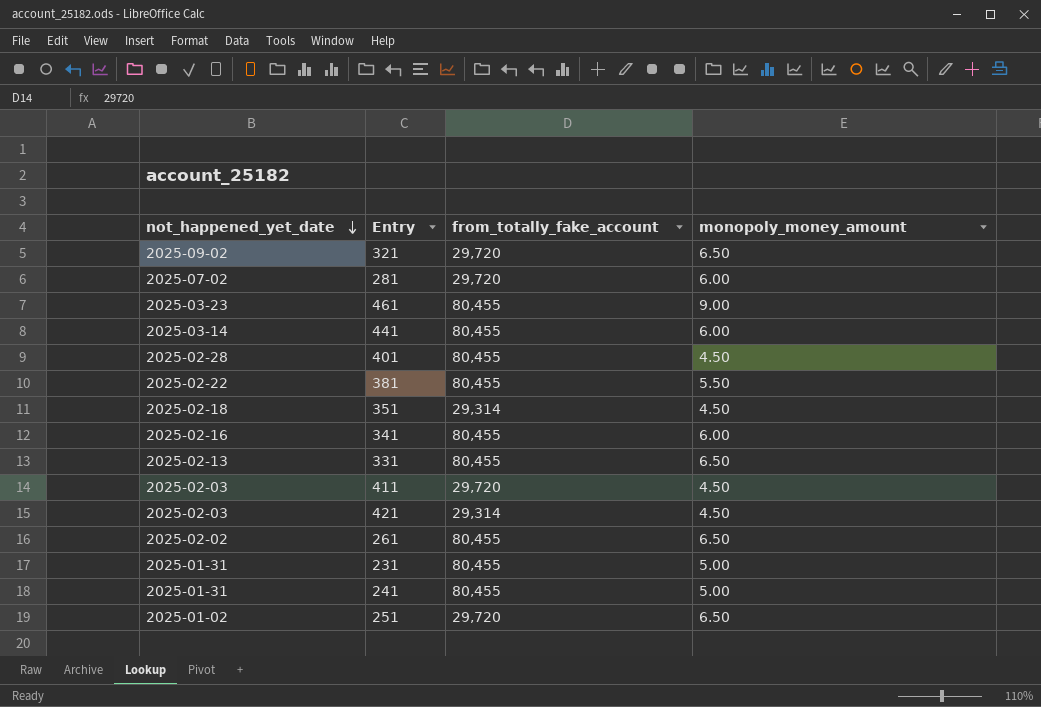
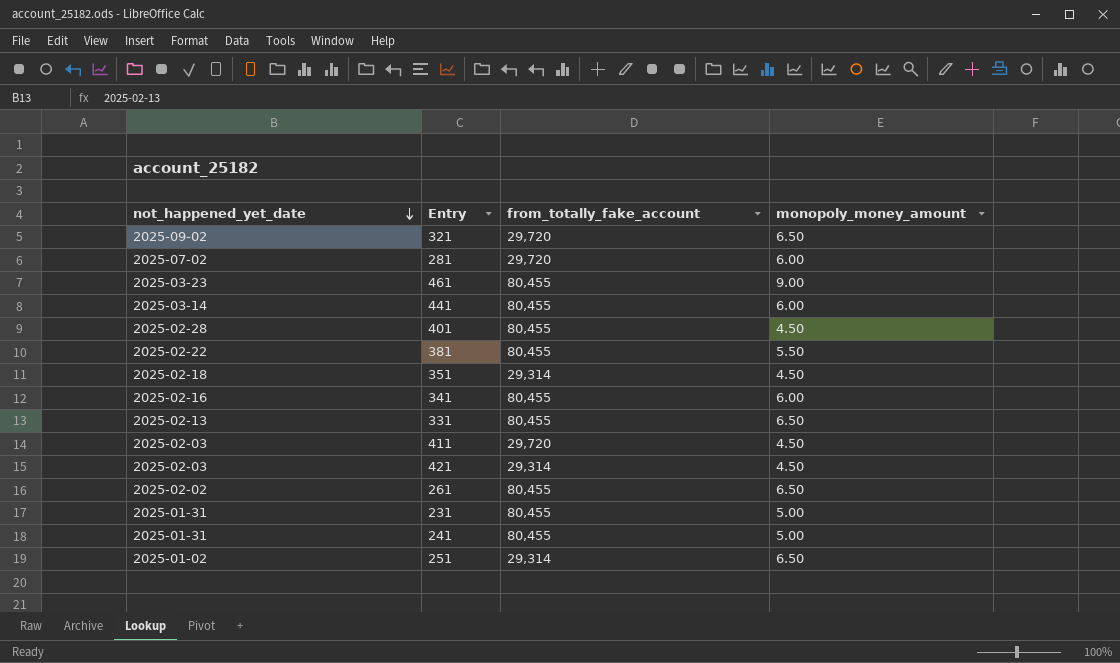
251 | from_totally_fake_account: 29,720 -> 29,314

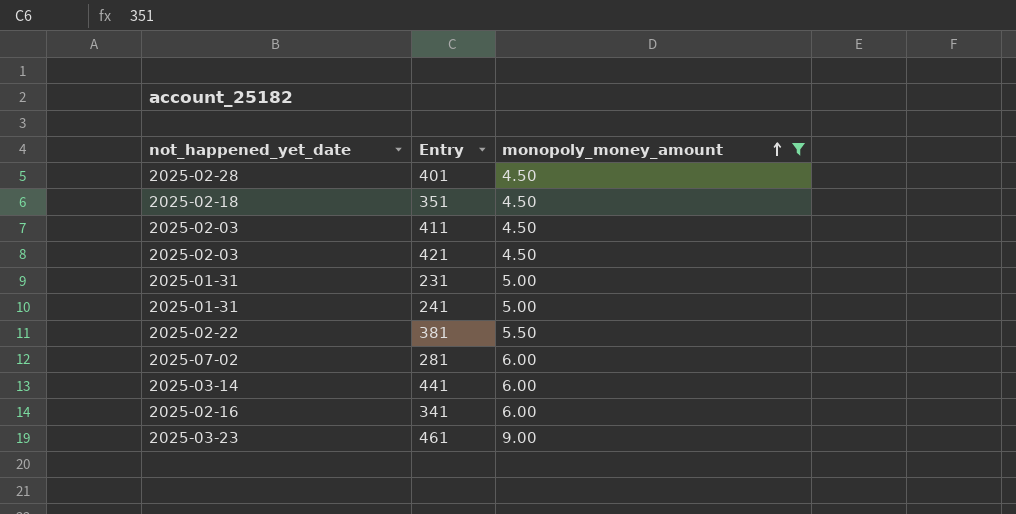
filter: none -> monopoly_money_amount != 6.50
row order: not_happened_yet_date descending -> monopoly_money_amount ascending
column from_totally_fake_account | position: 3 -> none

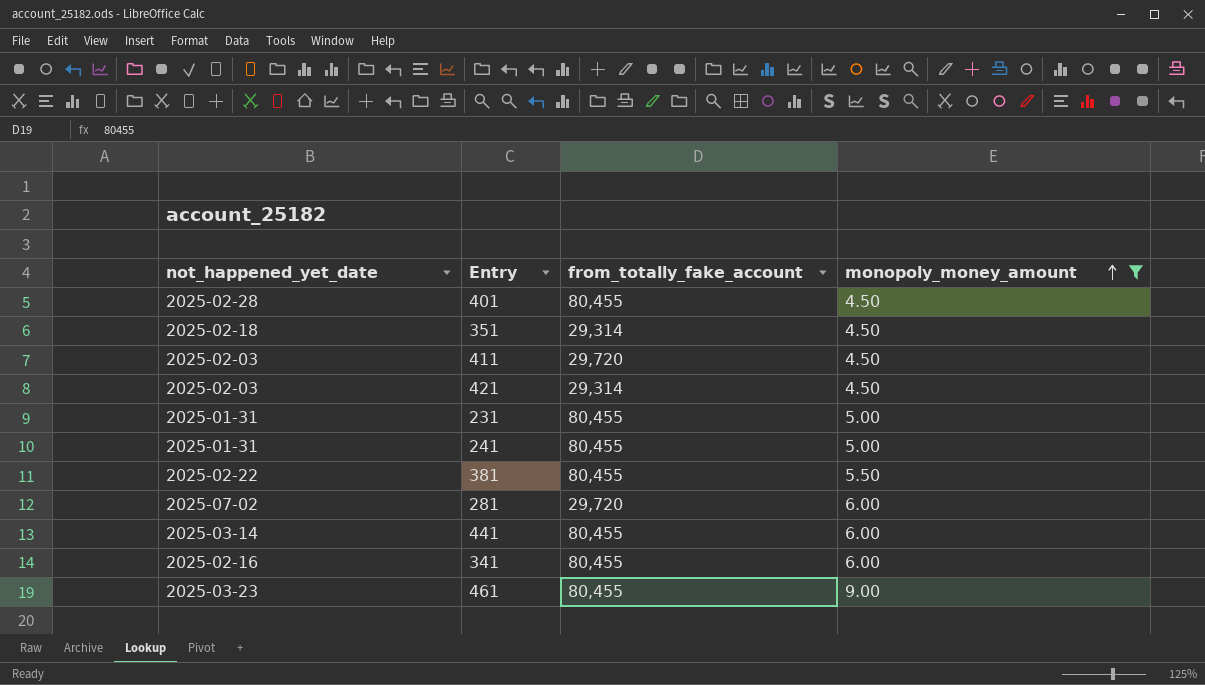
column from_totally_fake_account | position: none -> 3

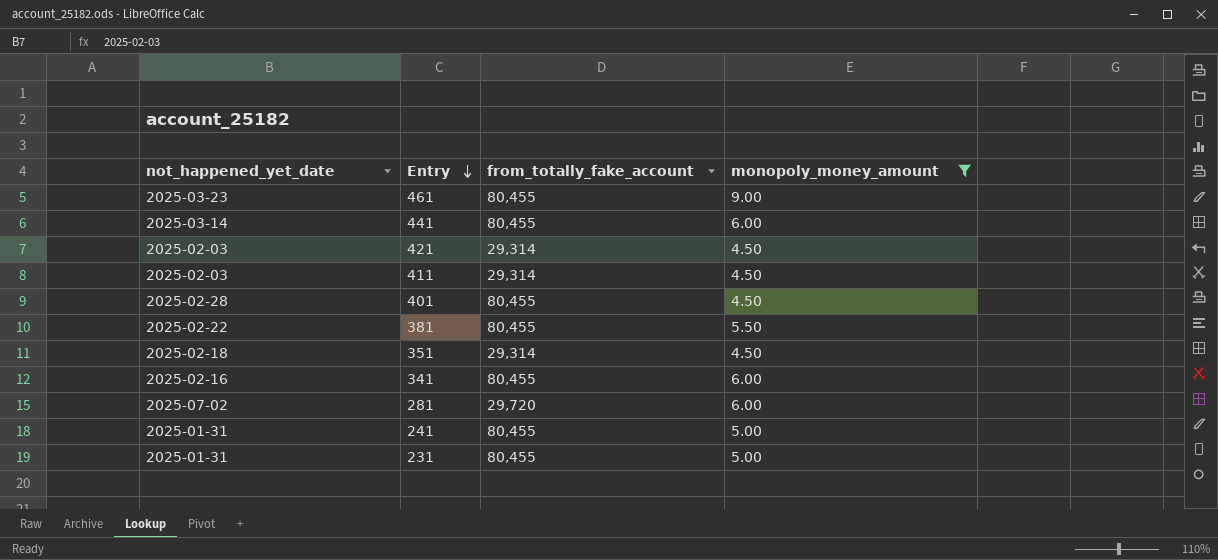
row order: monopoly_money_amount ascending -> Entry descending
411 | from_totally_fake_account: 29,720 -> 29,314

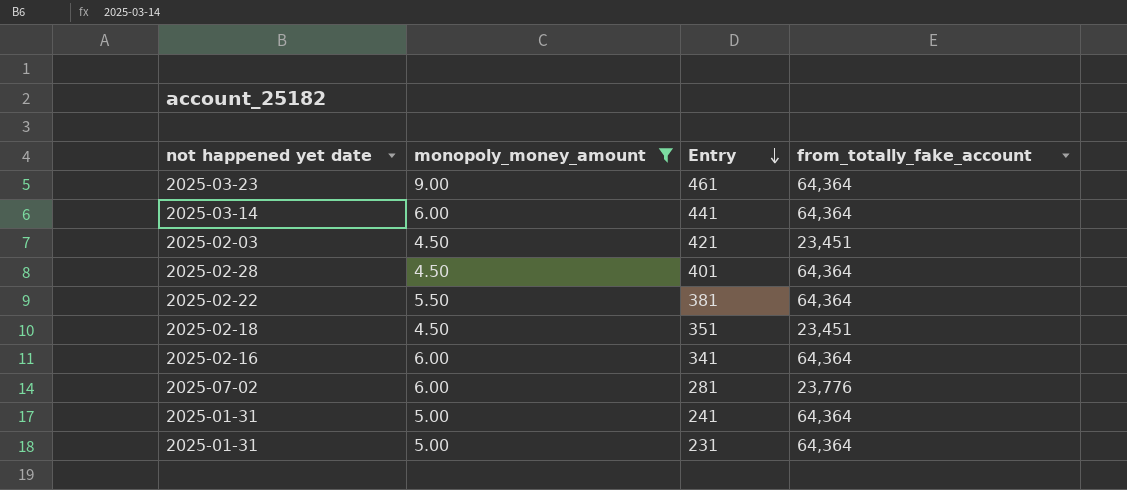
column name: not_happened_yet_date -> not happened yet date
column monopoly_money_amount | position: 4 -> 2
row 411: 2025-02-03 | 29,314 | 4.50 -> none
461 | from_totally_fake_account: 80,455 -> 64,364
441 | from_totally_fake_account: 80,455 -> 64,364
421 | from_totally_fake_account: 29,314 -> 23,451
401 | from_totally_fake_account: 80,455 -> 64,364
381 | from_totally_fake_account: 80,455 -> 64,364
351 | from_totally_fake_account: 29,314 -> 23,451
341 | from_totally_fake_account: 80,455 -> 64,364
281 | from_totally_fake_account: 29,720 -> 23,776
241 | from_totally_fake_account: 80,455 -> 64,364
231 | from_totally_fake_account: 80,455 -> 64,364

